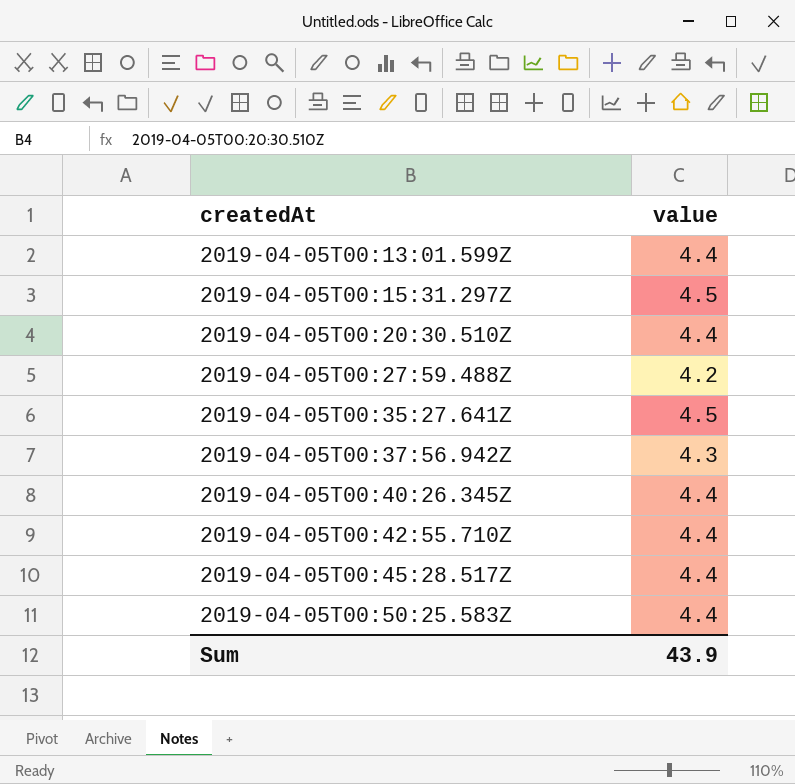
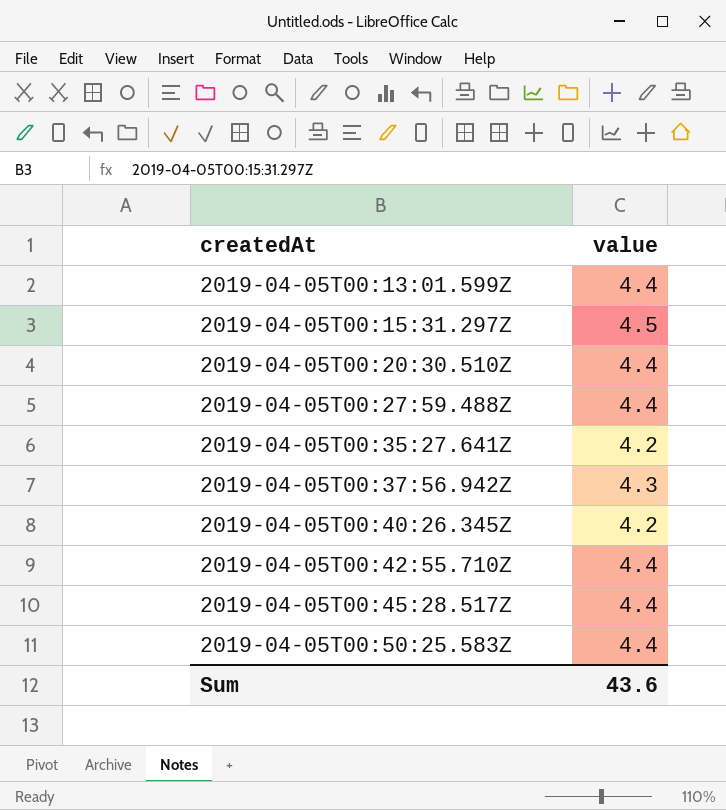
2019-04-05T00:27:59.488Z | value: 4.2 -> 4.4
2019-04-05T00:35:27.641Z | value: 4.5 -> 4.2
2019-04-05T00:40:26.345Z | value: 4.4 -> 4.2
Sum | value: 43.9 -> 43.6

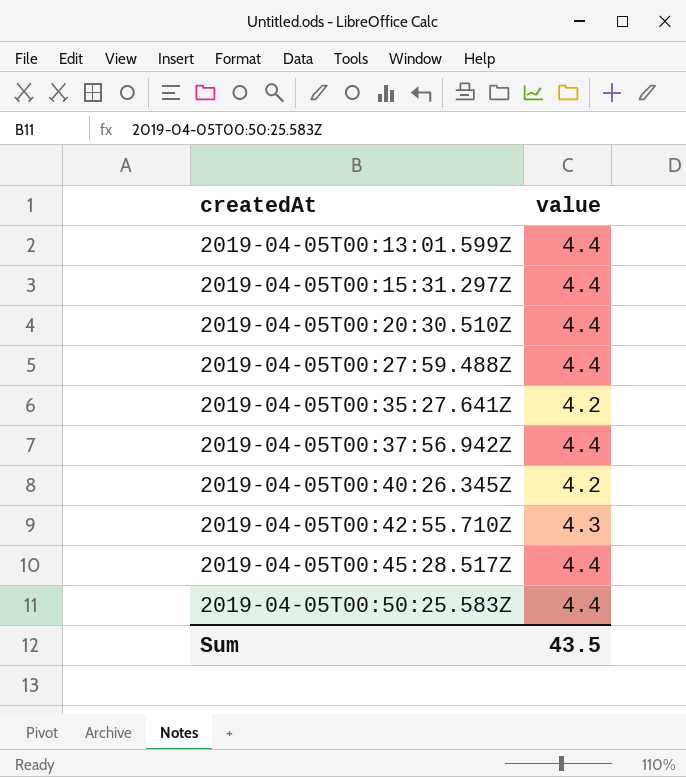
2019-04-05T00:15:31.297Z | value: 4.5 -> 4.4
2019-04-05T00:37:56.942Z | value: 4.3 -> 4.4
2019-04-05T00:42:55.710Z | value: 4.4 -> 4.3
Sum | value: 43.6 -> 43.5

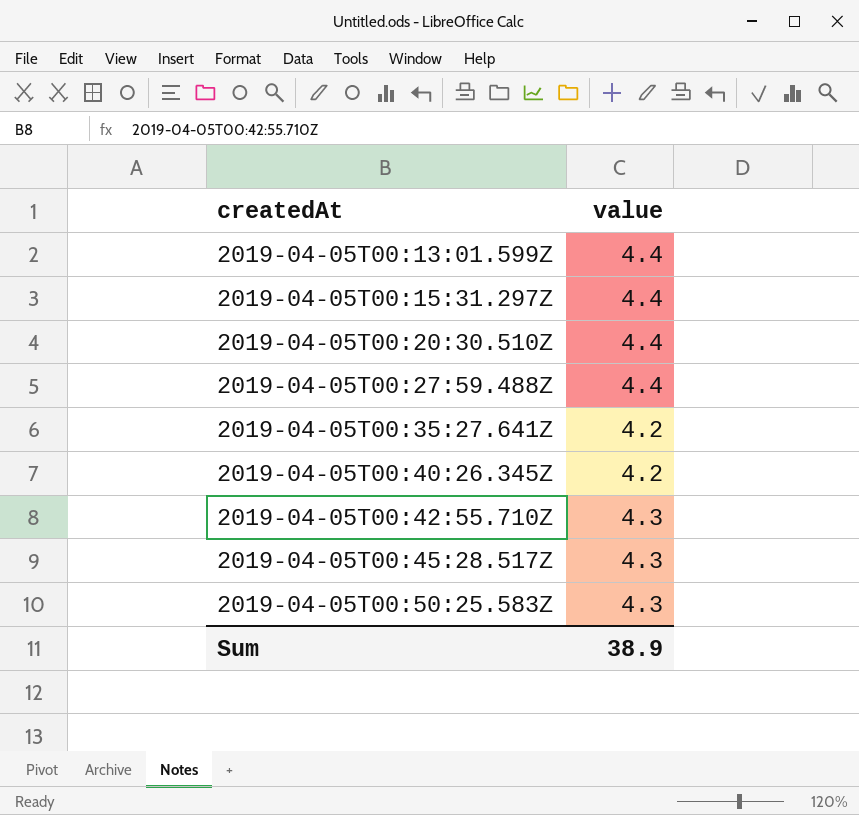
row 2019-04-05T00:37:56.942Z: 4.4 -> none
2019-04-05T00:45:28.517Z | value: 4.4 -> 4.3
2019-04-05T00:50:25.583Z | value: 4.4 -> 4.3
Sum | value: 43.5 -> 38.9

